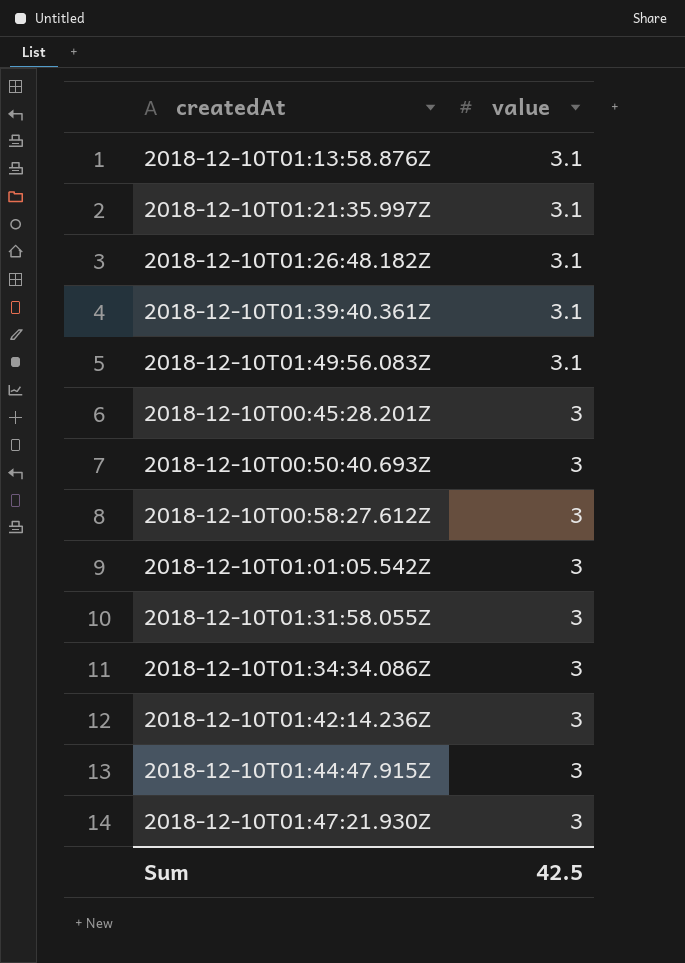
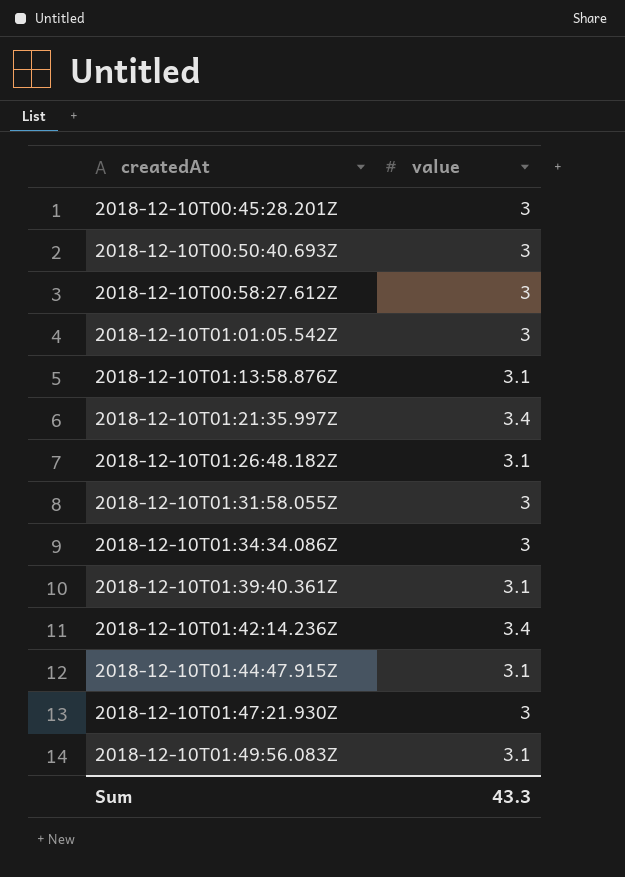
row order: value descending -> createdAt ascending
2018-12-10T01:21:35.997Z | value: 3.1 -> 3.4
2018-12-10T01:42:14.236Z | value: 3 -> 3.4
2018-12-10T01:44:47.915Z | value: 3 -> 3.1
Sum | value: 42.5 -> 43.3

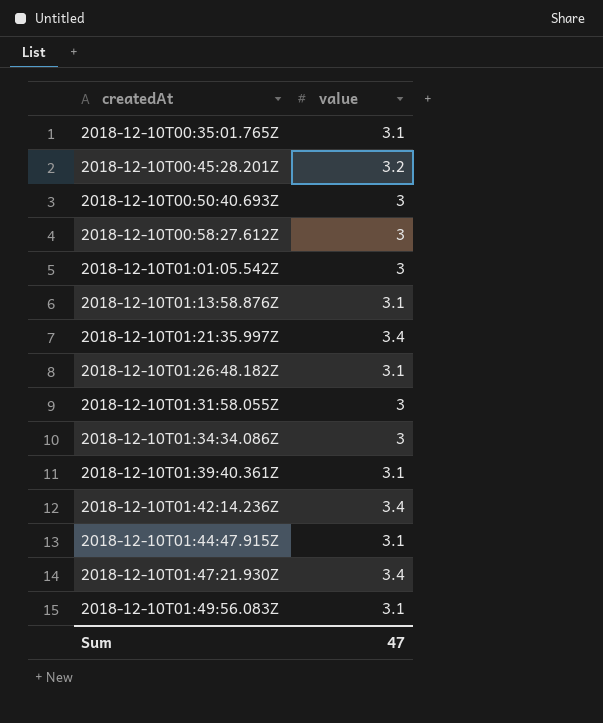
row 2018-12-10T00:35:01.765Z: none -> 3.1
2018-12-10T00:45:28.201Z | value: 3 -> 3.2
2018-12-10T01:47:21.930Z | value: 3 -> 3.4
Sum | value: 43.3 -> 47

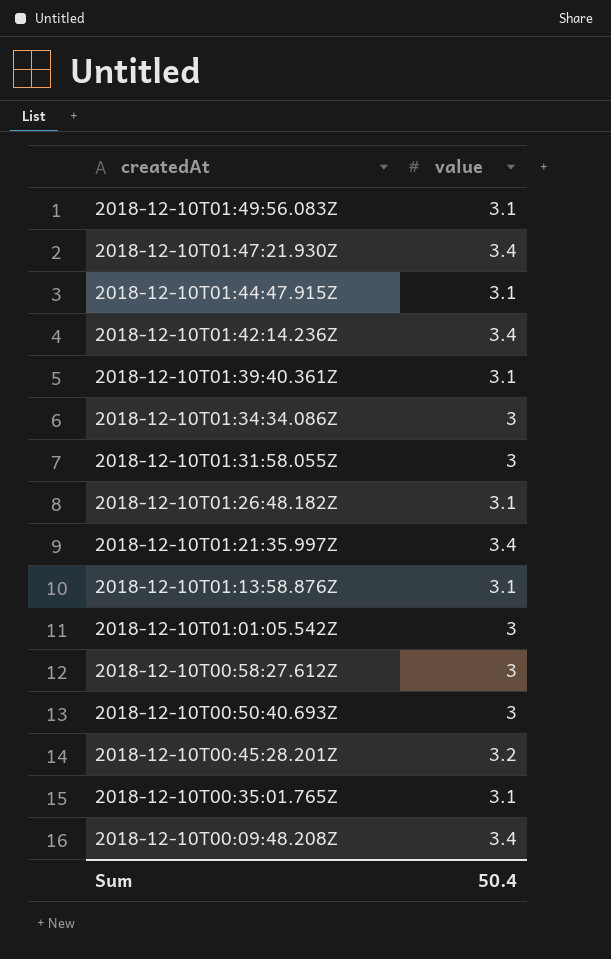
row order: createdAt ascending -> createdAt descending
row 2018-12-10T00:09:48.208Z: none -> 3.4
Sum | value: 47 -> 50.4

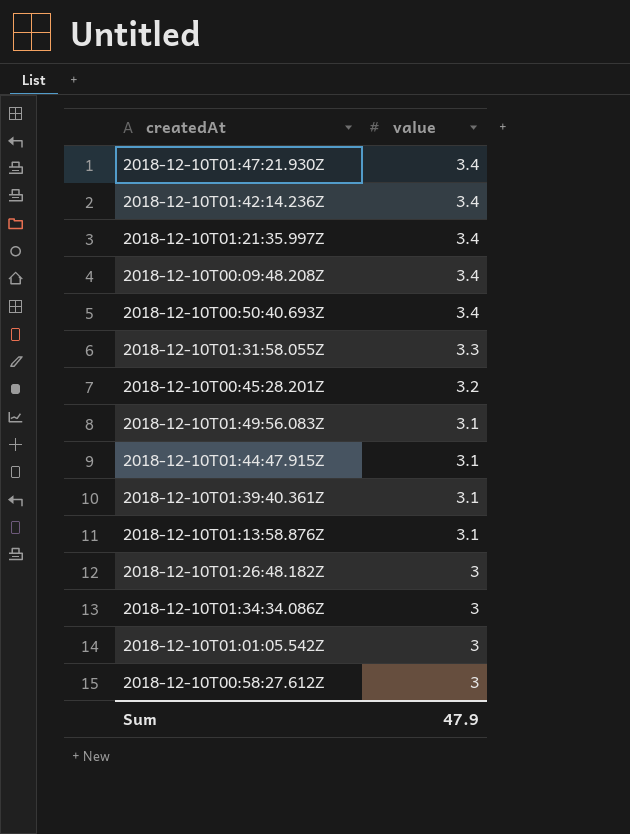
row order: createdAt descending -> value descending
row 2018-12-10T00:35:01.765Z: 3.1 -> none
2018-12-10T00:50:40.693Z | value: 3 -> 3.4
2018-12-10T01:31:58.055Z | value: 3 -> 3.3
2018-12-10T01:26:48.182Z | value: 3.1 -> 3
Sum | value: 50.4 -> 47.9

